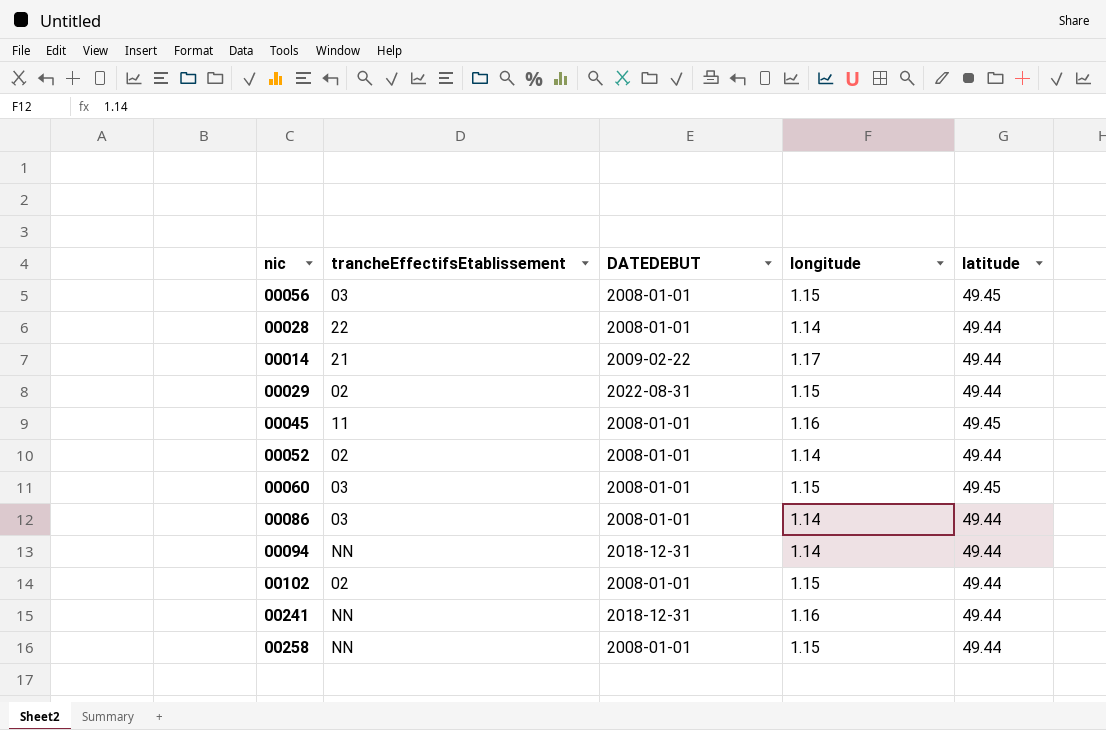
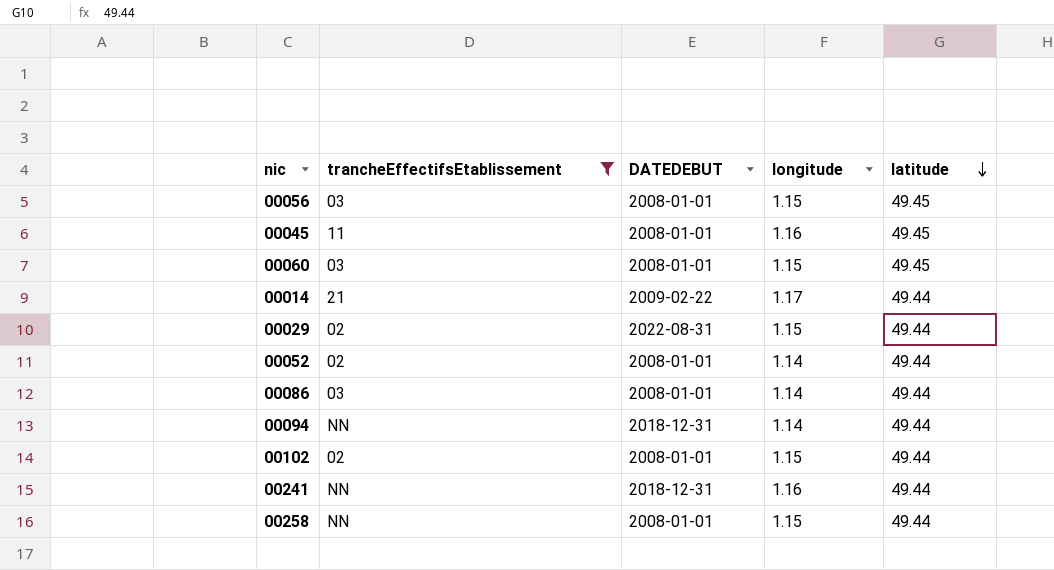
filter: none -> trancheEffectifsEtablissement != 22
row order: none -> latitude descending

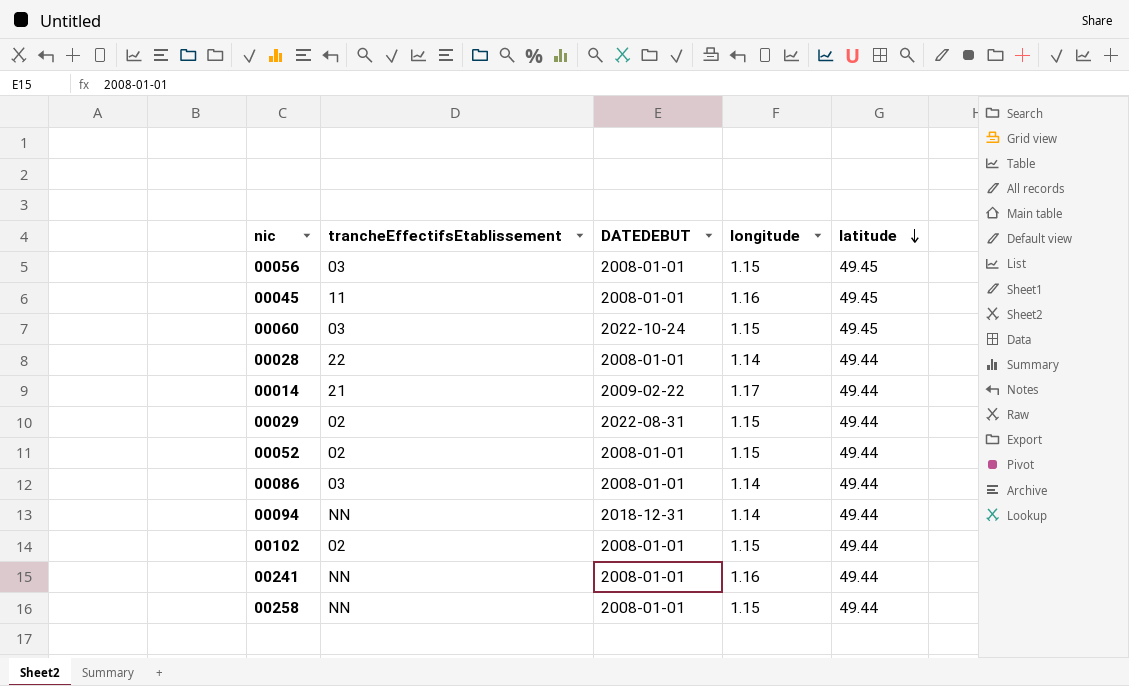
filter: trancheEffectifsEtablissement != 22 -> none
00060 | DATEDEBUT: 2008-01-01 -> 2022-10-24
00052 | longitude: 1.14 -> 1.15
00241 | DATEDEBUT: 2018-12-31 -> 2008-01-01

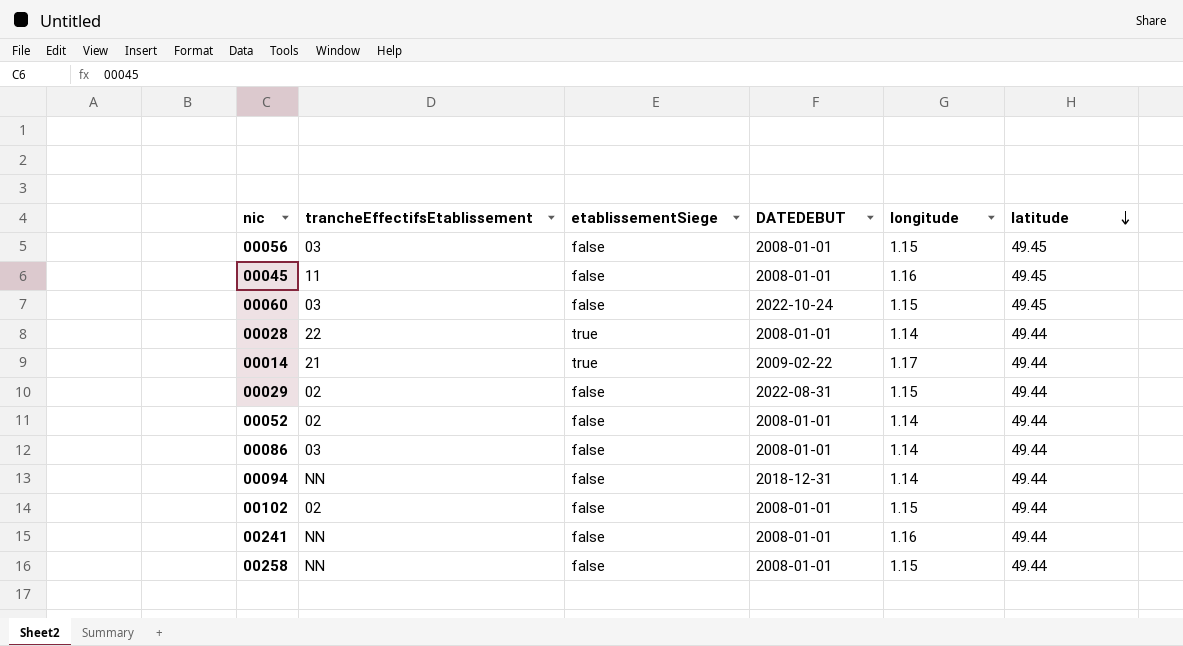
column etablissementSiege | position: none -> 3
00052 | longitude: 1.15 -> 1.14

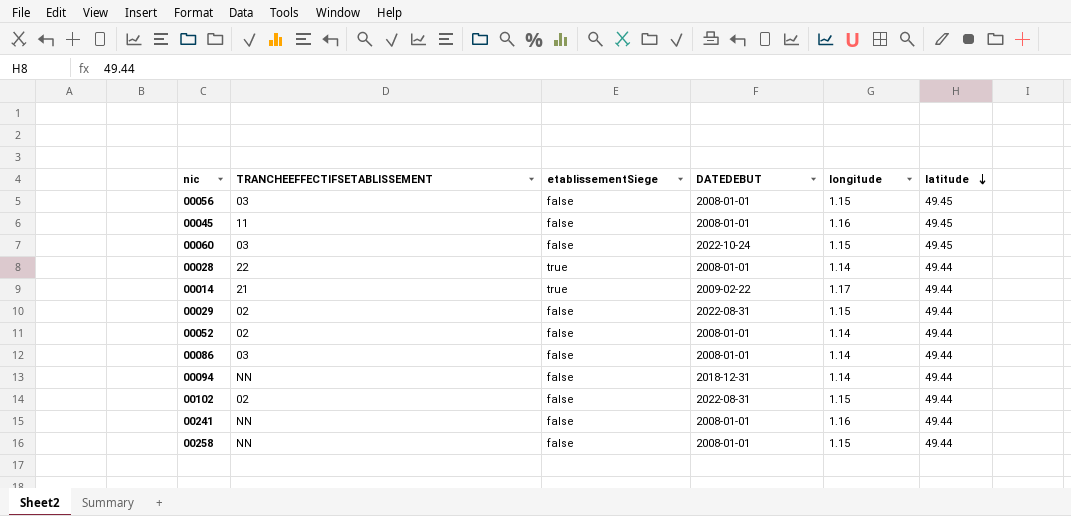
column name: trancheEffectifsEtablissement -> TRANCHEEFFECTIFSETABLISSEMENT
00102 | DATEDEBUT: 2008-01-01 -> 2022-08-31

